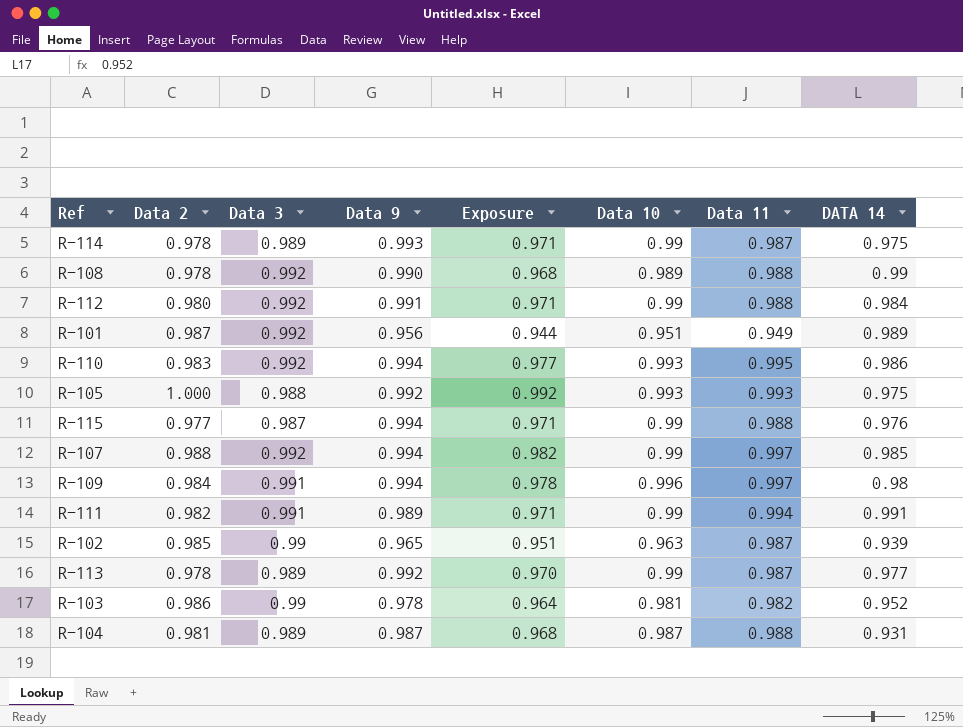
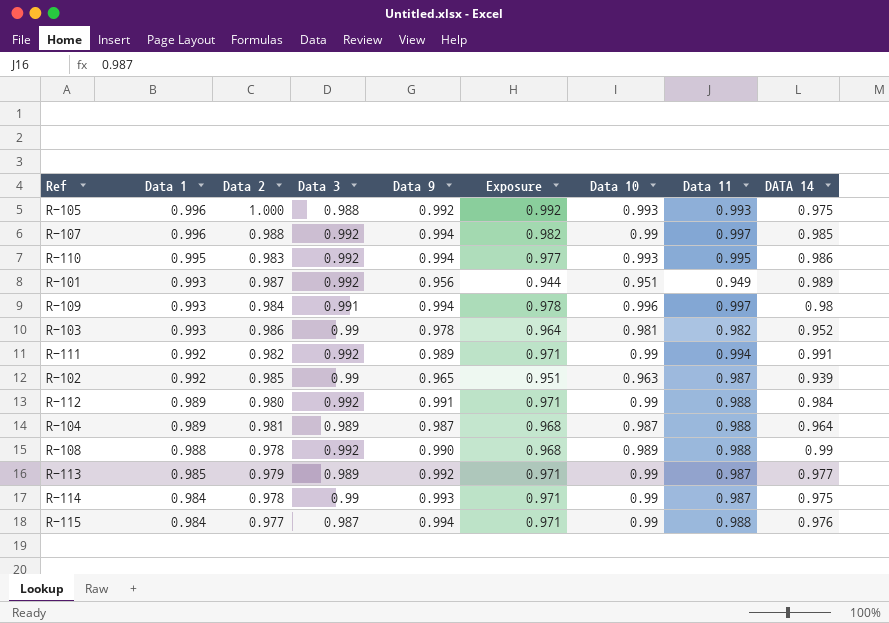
row order: none -> Data 1 descending
column Data 1 | position: none -> 2
R-111 | Data 3: 0.991 -> 0.992
R-104 | DATA 14: 0.931 -> 0.964
R-113 | Data 2: 0.978 -> 0.979
R-113 | Exposure: 0.970 -> 0.971
R-114 | Data 3: 0.989 -> 0.99

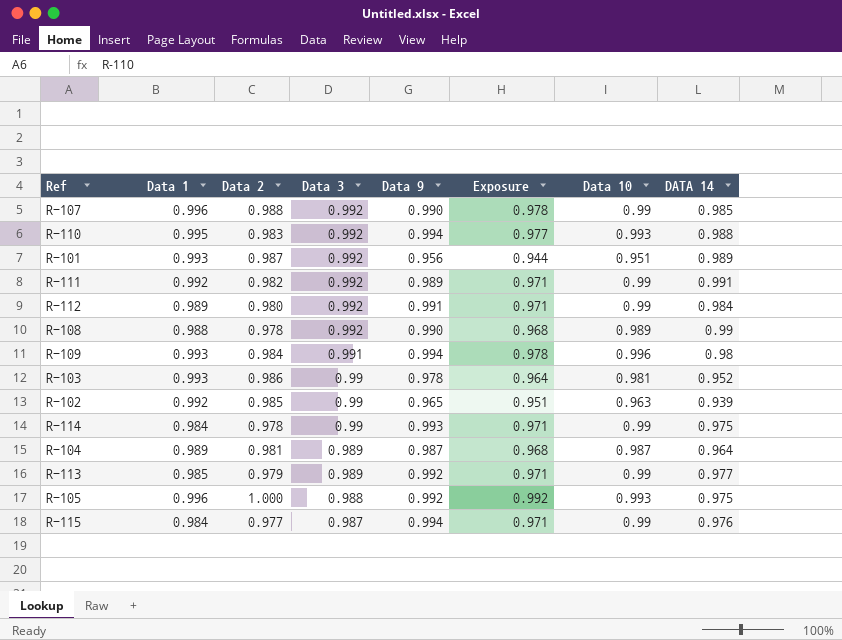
row order: Data 1 descending -> Data 3 descending
column Data 11 | position: 8 -> none
R-107 | Data 9: 0.994 -> 0.990
R-107 | Exposure: 0.982 -> 0.978
R-110 | DATA 14: 0.986 -> 0.988

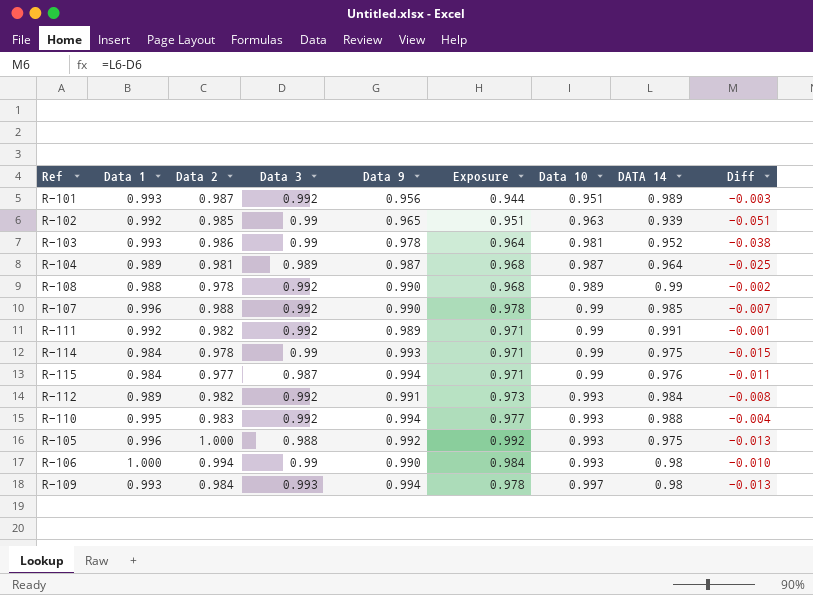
row order: Data 3 descending -> Data 10 ascending
column Diff | formula: none -> [DATA 14] - [Data 3]
row R-113: 0.985 | 0.979 | 0.989 | 0.992 | 0.971 | 0.99 | 0.977 -> none
R-112 | Data 2: 0.980 -> 0.982
R-112 | Exposure: 0.971 -> 0.973
R-112 | Data 10: 0.99 -> 0.993
row R-106: none -> 1.000 | 0.994 | 0.99 | 0.990 | 0.984 | 0.993 | 0.98 | -0.010
R-109 | Data 3: 0.991 -> 0.993
R-109 | Data 10: 0.996 -> 0.997

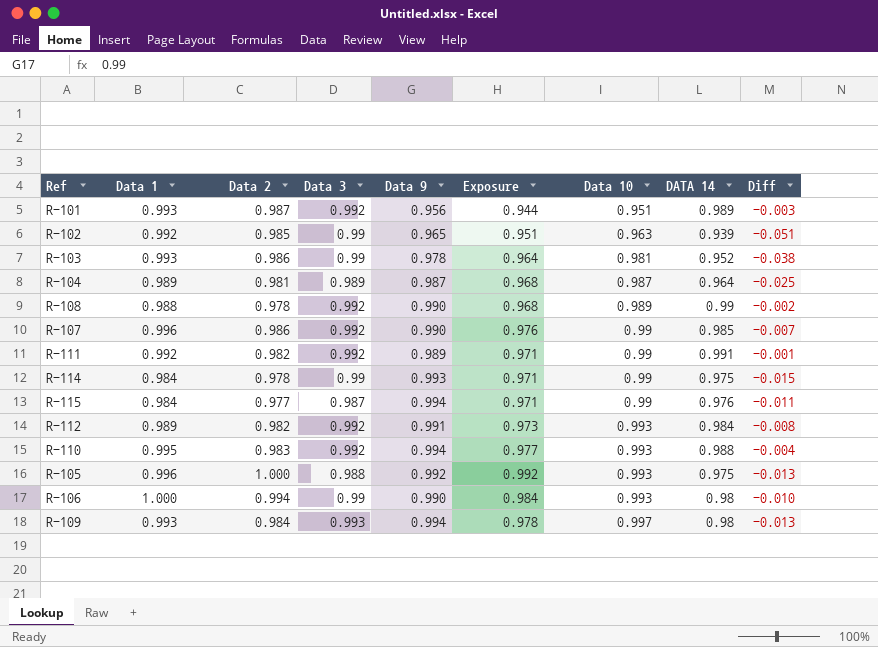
R-107 | Data 2: 0.988 -> 0.986
R-107 | Exposure: 0.978 -> 0.976

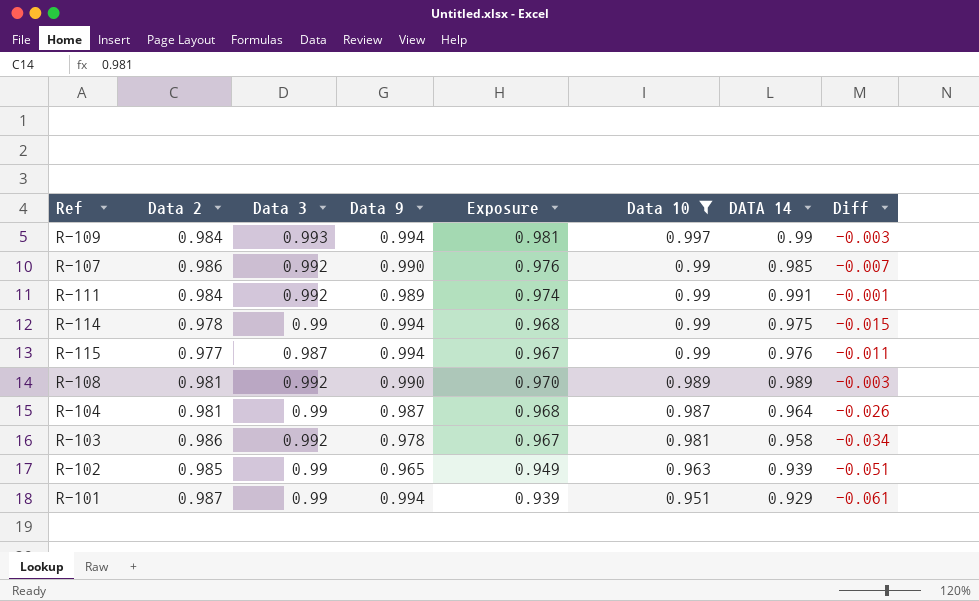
filter: none -> Data 10 != 0.993
row order: Data 10 ascending -> Data 10 descending
column Data 1 | position: 2 -> none
column Exposure | formula: [Data 2] * [Data 9] -> [Data 2] * [Data 10]
R-109 | DATA 14: 0.98 -> 0.99
R-109 | Diff: -0.013 -> -0.003
R-111 | Data 2: 0.982 -> 0.984
R-114 | Data 9: 0.993 -> 0.994
R-108 | Data 2: 0.978 -> 0.981
R-108 | DATA 14: 0.99 -> 0.989
R-108 | Diff: -0.002 -> -0.003
R-104 | Data 3: 0.989 -> 0.99
R-104 | Diff: -0.025 -> -0.026
R-103 | Data 3: 0.99 -> 0.992
R-103 | DATA 14: 0.952 -> 0.958
R-103 | Diff: -0.038 -> -0.034
R-101 | Data 3: 0.992 -> 0.99
R-101 | Data 9: 0.956 -> 0.994
R-101 | DATA 14: 0.989 -> 0.929
R-101 | Diff: -0.003 -> -0.061

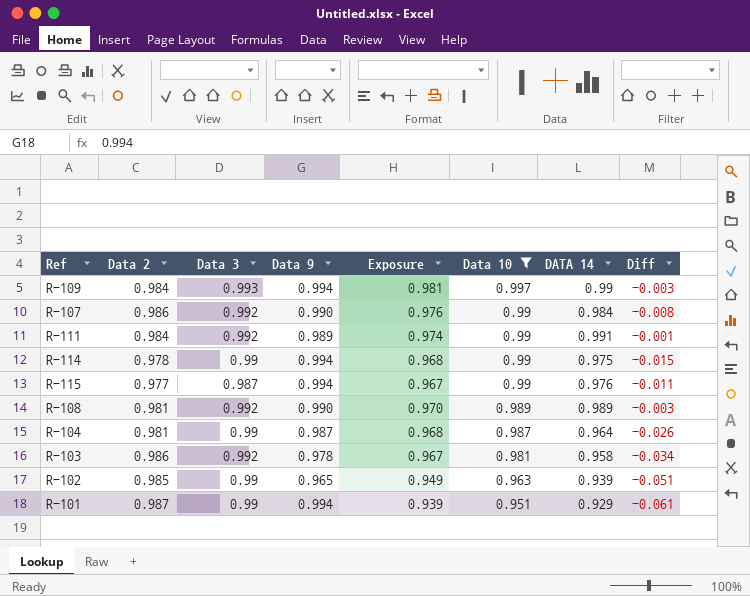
R-107 | DATA 14: 0.985 -> 0.984
R-107 | Diff: -0.007 -> -0.008

